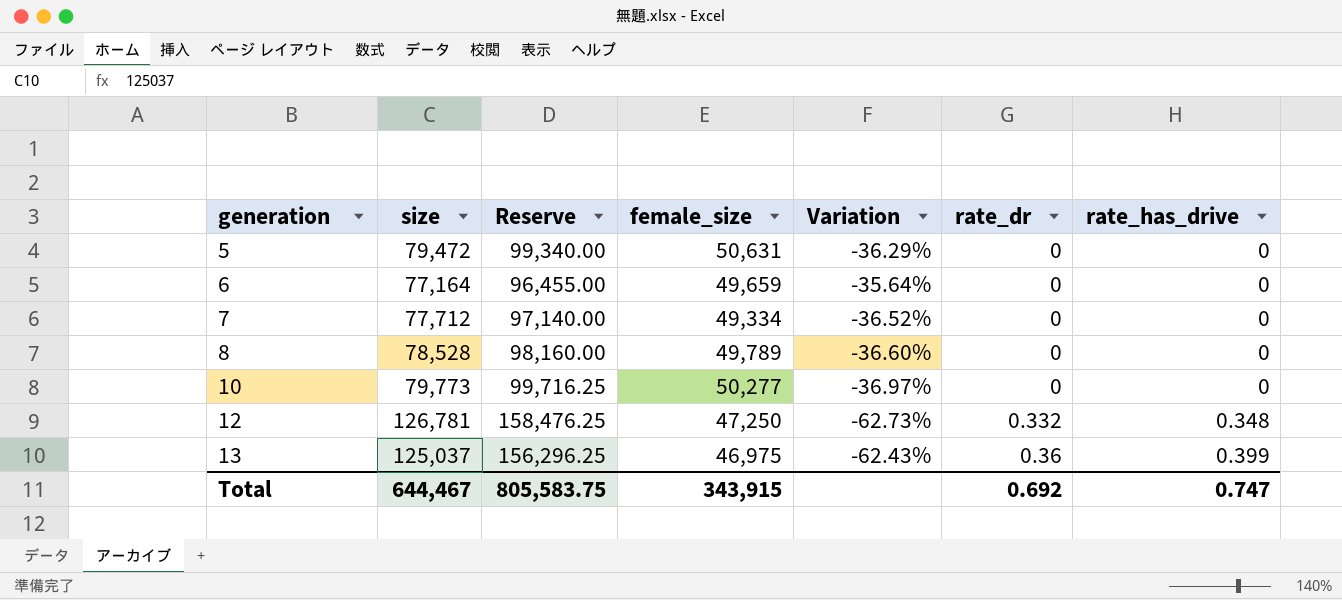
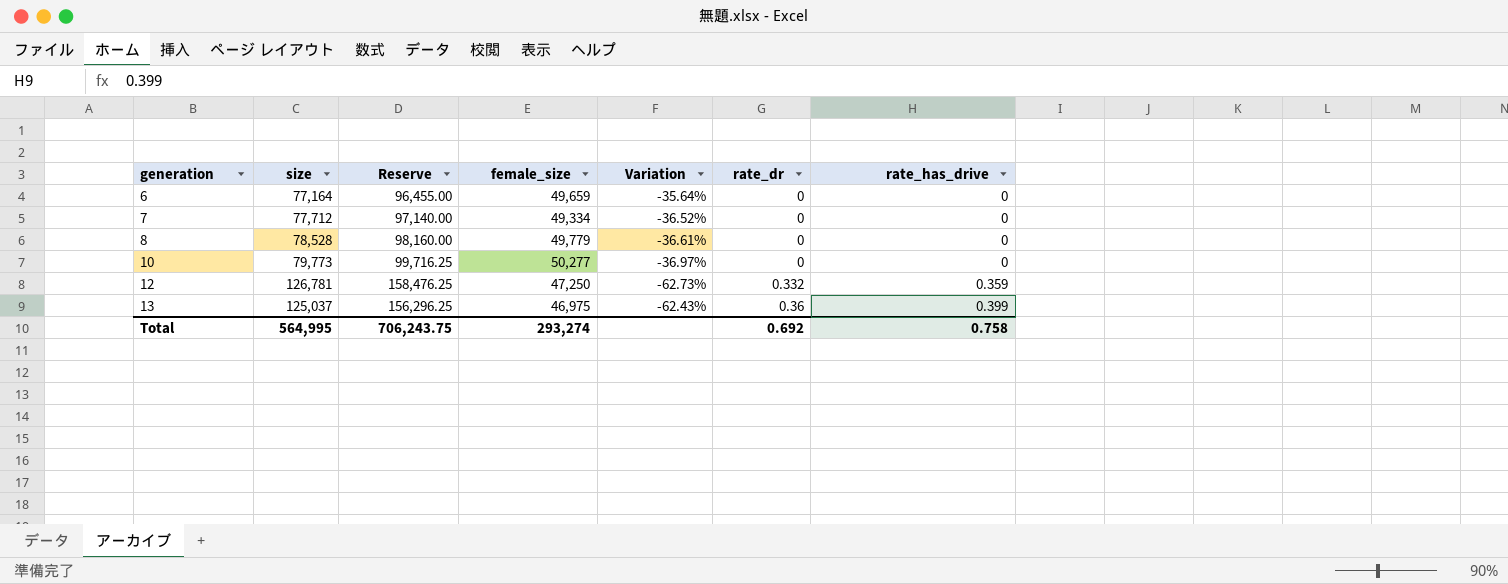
row 5: 79,472 | 99,340.00 | 50,631 | -36.29% | 0 | 0 -> none
8 | female_size: 49,789 -> 49,779
8 | Variation: -36.60% -> -36.61%
12 | rate_has_drive: 0.348 -> 0.359
Total | size: 644,467 -> 564,995
Total | Reserve: 805,583.75 -> 706,243.75
Total | female_size: 343,915 -> 293,274
Total | rate_has_drive: 0.747 -> 0.758

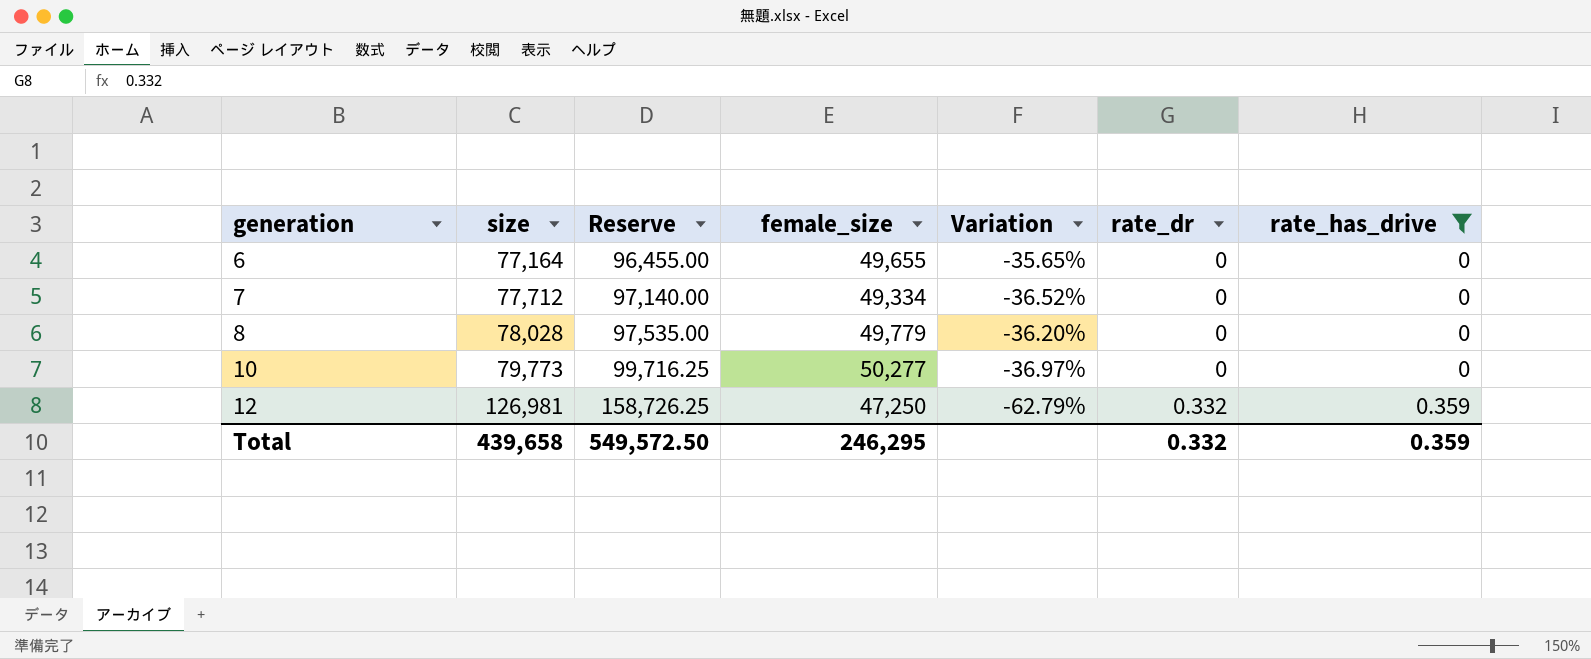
filter: none -> rate_has_drive != 0.399
6 | female_size: 49,659 -> 49,655
6 | Variation: -35.64% -> -35.65%
8 | size: 78,528 -> 78,028
8 | Reserve: 98,160.00 -> 97,535.00
8 | Variation: -36.61% -> -36.20%
12 | size: 126,781 -> 126,981
12 | Reserve: 158,476.25 -> 158,726.25
12 | Variation: -62.73% -> -62.79%
Total | size: 564,995 -> 439,658
Total | Reserve: 706,243.75 -> 549,572.50
Total | female_size: 293,274 -> 246,295
Total | rate_dr: 0.692 -> 0.332
Total | rate_has_drive: 0.758 -> 0.359

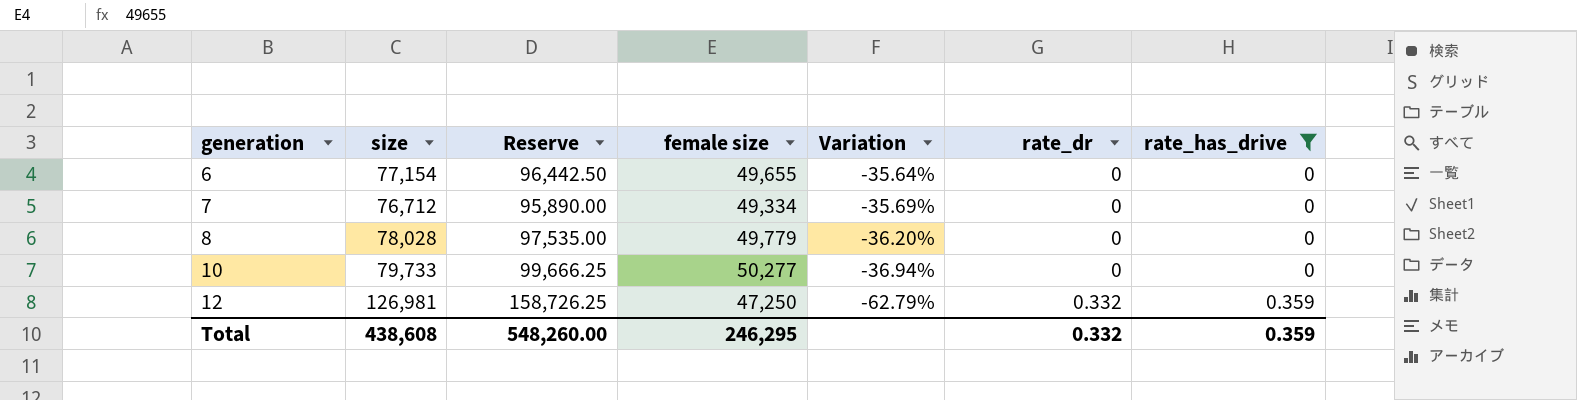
column name: female_size -> female size
6 | size: 77,164 -> 77,154
6 | Reserve: 96,455.00 -> 96,442.50
6 | Variation: -35.65% -> -35.64%
7 | size: 77,712 -> 76,712
7 | Reserve: 97,140.00 -> 95,890.00
7 | Variation: -36.52% -> -35.69%
10 | size: 79,773 -> 79,733
10 | Reserve: 99,716.25 -> 99,666.25
10 | Variation: -36.97% -> -36.94%
Total | size: 439,658 -> 438,608
Total | Reserve: 549,572.50 -> 548,260.00

